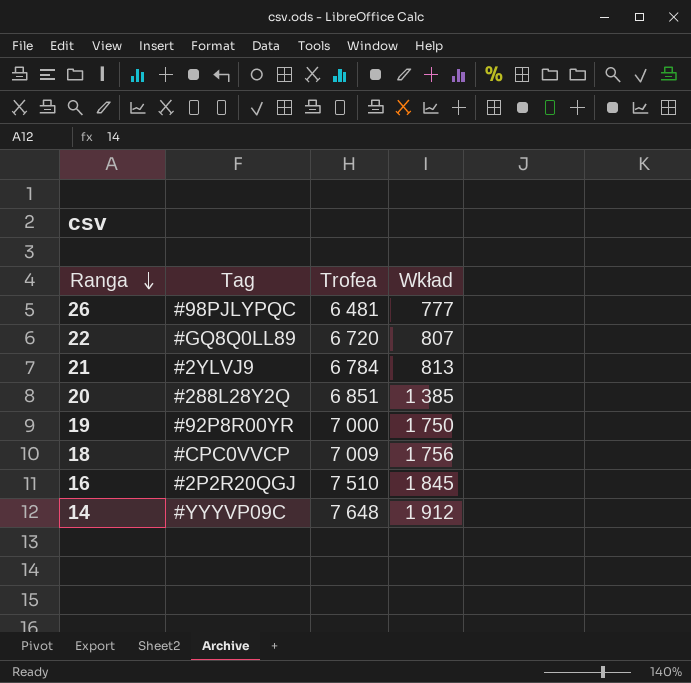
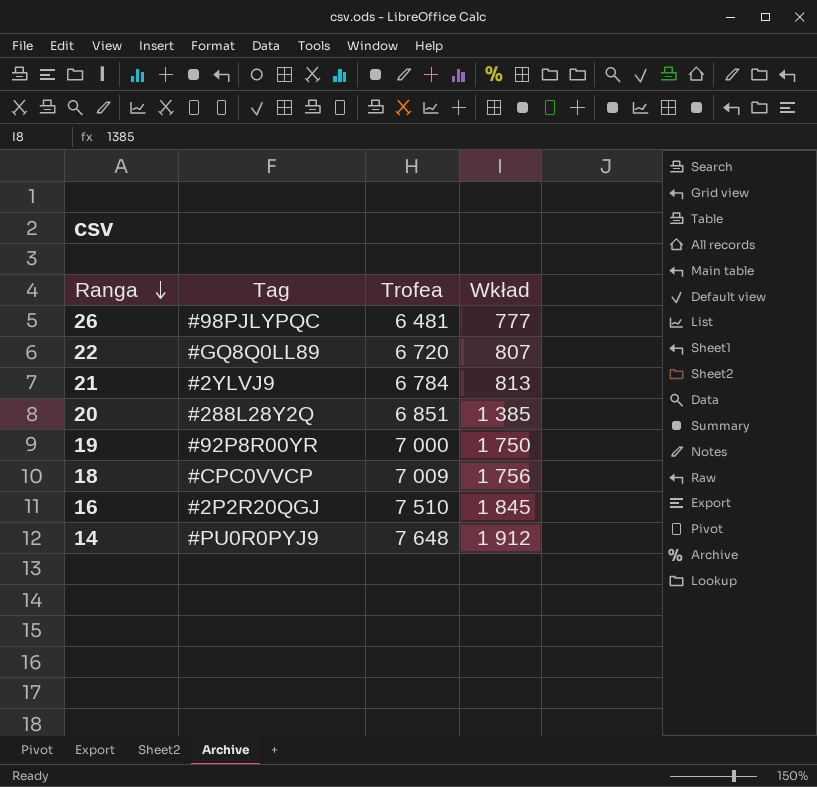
14 | Tag: #YYYVP09C -> #PU0R0PYJ9

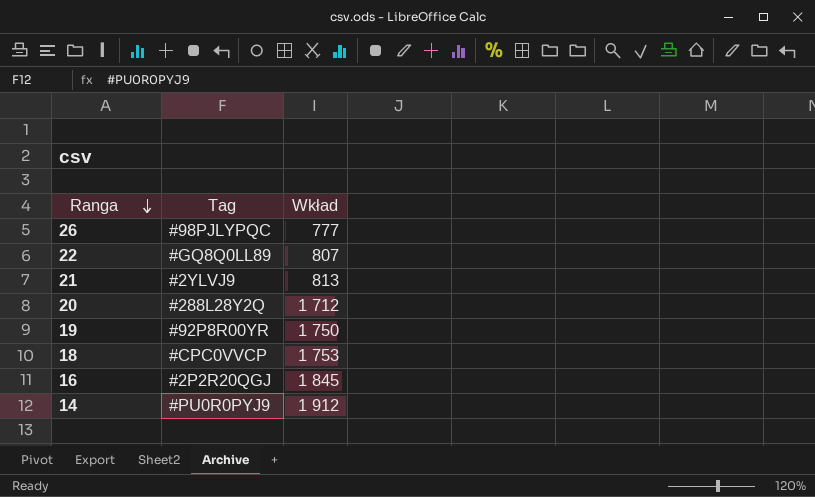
column Trofea | position: 3 -> none
20 | Wkład: 1 385 -> 1 712
18 | Wkład: 1 756 -> 1 753

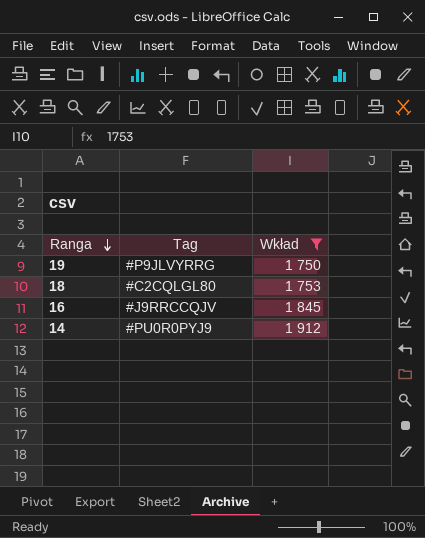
filter: none -> Wkład >= 1 750
19 | Tag: #92P8R00YR -> #P9JLVYRRG
18 | Tag: #CPC0VVCP -> #C2CQLGL80
16 | Tag: #2P2R20QGJ -> #J9RRCCQJV

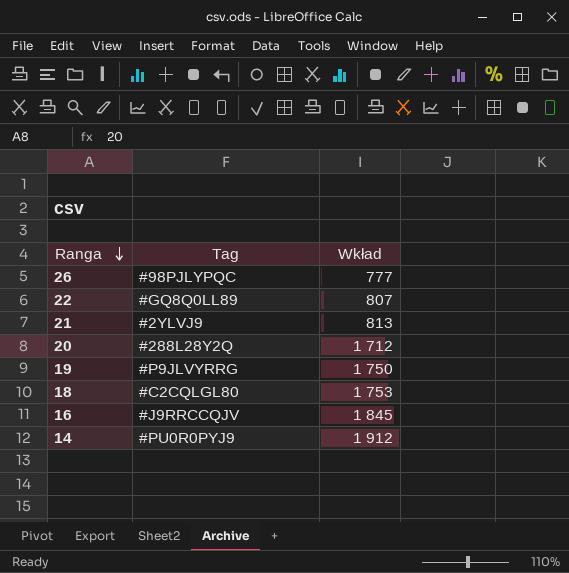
filter: Wkład >= 1 750 -> none

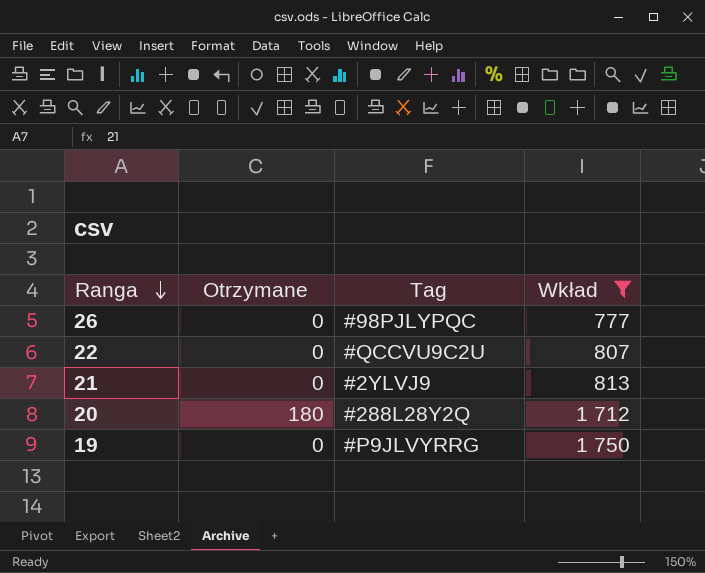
filter: none -> Wkład <= 1 750
column Otrzymane | position: none -> 2
22 | Tag: #GQ8Q0LL89 -> #QCCVU9C2U

